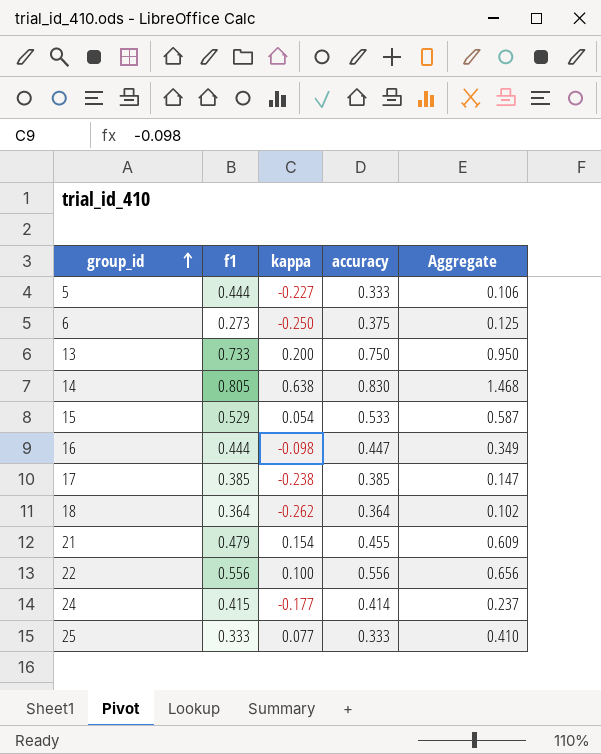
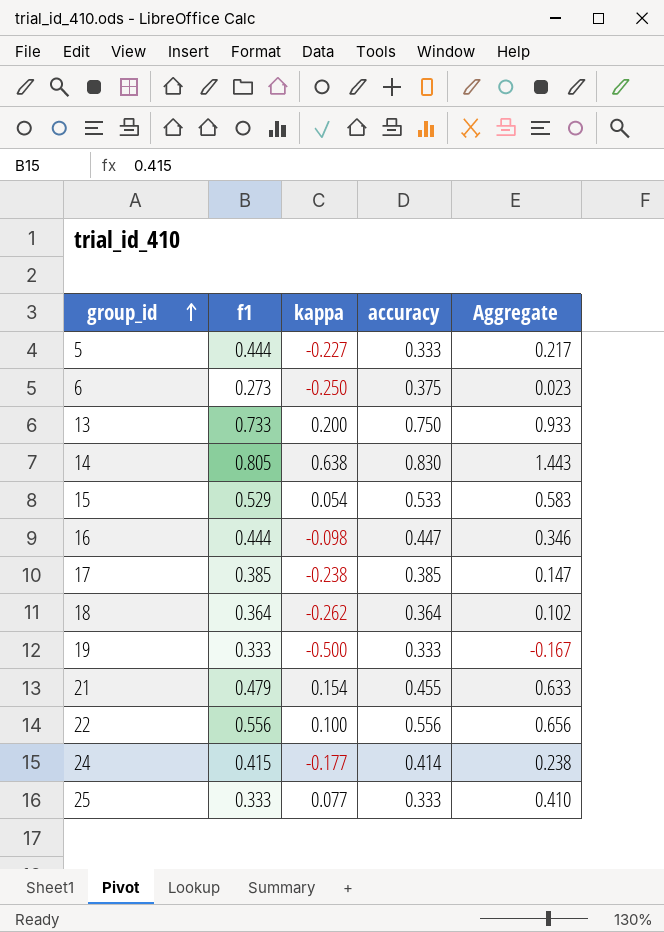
column Aggregate | formula: [kappa] + [accuracy] -> [f1] + [kappa]
row 19: none -> 0.333 | -0.500 | 0.333 | -0.167

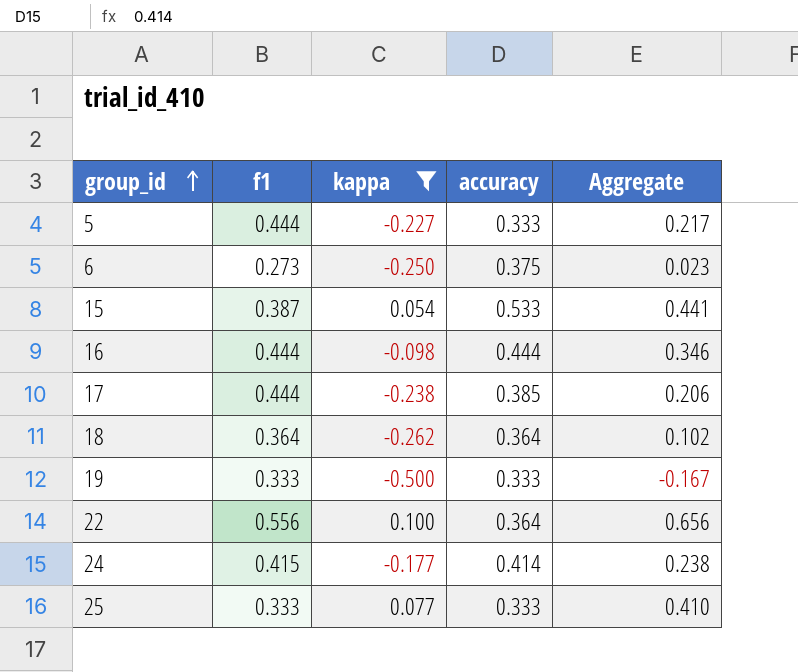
filter: none -> kappa <= 0.100
15 | f1: 0.529 -> 0.387
15 | Aggregate: 0.583 -> 0.441
16 | accuracy: 0.447 -> 0.444
17 | f1: 0.385 -> 0.444
17 | Aggregate: 0.147 -> 0.206
22 | accuracy: 0.556 -> 0.364

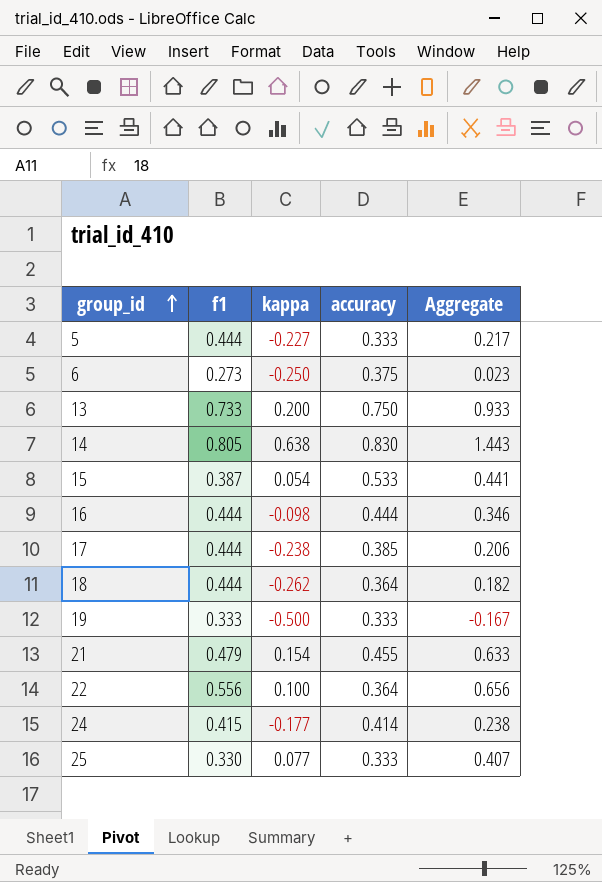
filter: kappa <= 0.100 -> none
18 | f1: 0.364 -> 0.444
18 | Aggregate: 0.102 -> 0.182
25 | f1: 0.333 -> 0.330
25 | Aggregate: 0.410 -> 0.407

